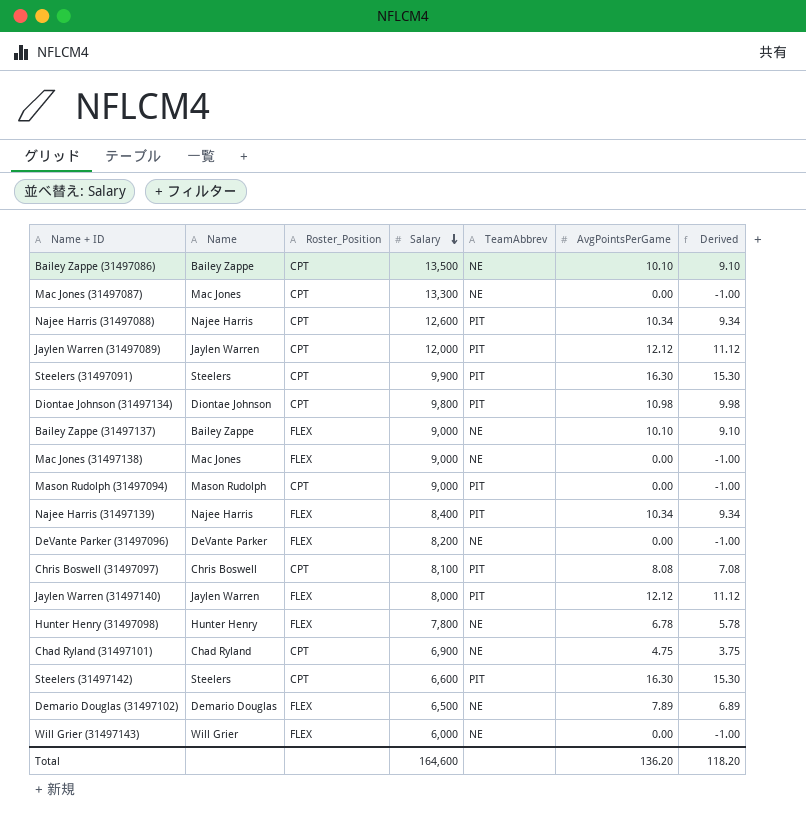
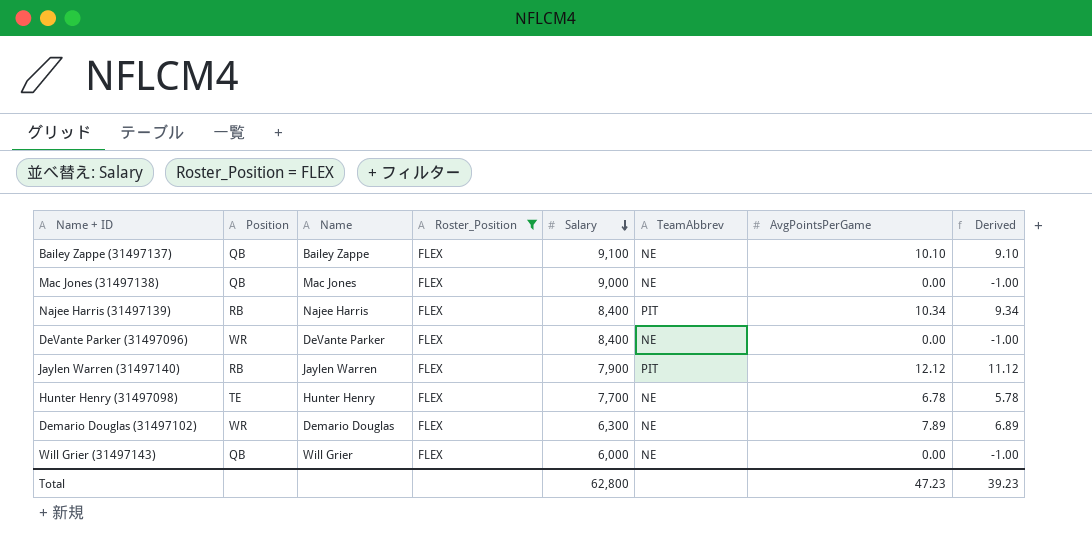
filter: none -> Roster_Position = FLEX
column Position | position: none -> 2
Bailey Zappe (31497137) | Salary: 9,000 -> 9,100
DeVante Parker (31497096) | Salary: 8,200 -> 8,400
Jaylen Warren (31497140) | Salary: 8,000 -> 7,900
Hunter Henry (31497098) | Salary: 7,800 -> 7,700
Demario Douglas (31497102) | Salary: 6,500 -> 6,300
Total | Salary: 164,600 -> 62,800
Total | AvgPointsPerGame: 136.20 -> 47.23
Total | Derived: 118.20 -> 39.23

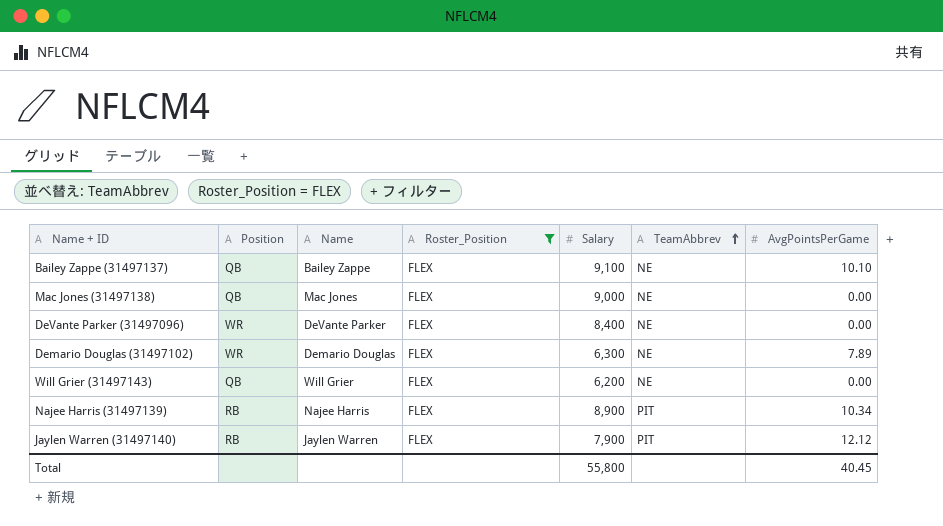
row order: Salary descending -> TeamAbbrev ascending
column Derived | formula: [AvgPointsPerGame] - 1 -> none
row Hunter Henry (31497098): TE | Hunter Henry | FLEX | 7,700 | NE | 6.78 | 5.78 -> none
Will Grier (31497143) | Salary: 6,000 -> 6,200
Najee Harris (31497139) | Salary: 8,400 -> 8,900
Total | Salary: 62,800 -> 55,800
Total | AvgPointsPerGame: 47.23 -> 40.45

